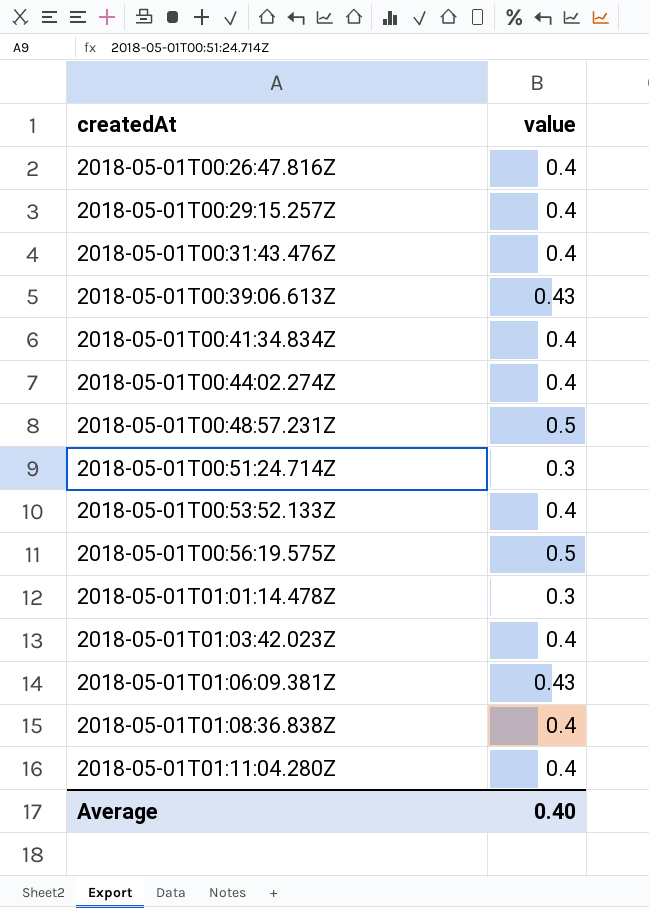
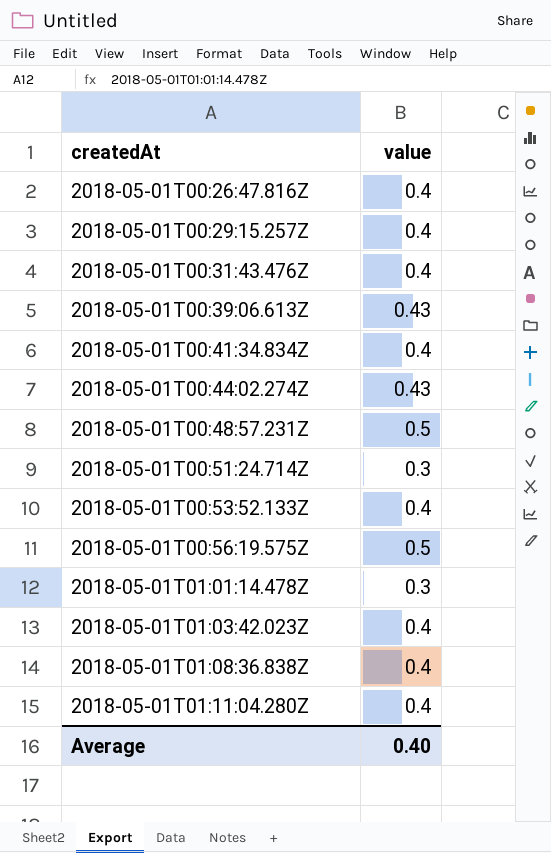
row 2018-05-01T01:06:09.381Z: 0.43 -> none
2018-05-01T00:44:02.274Z | value: 0.4 -> 0.43

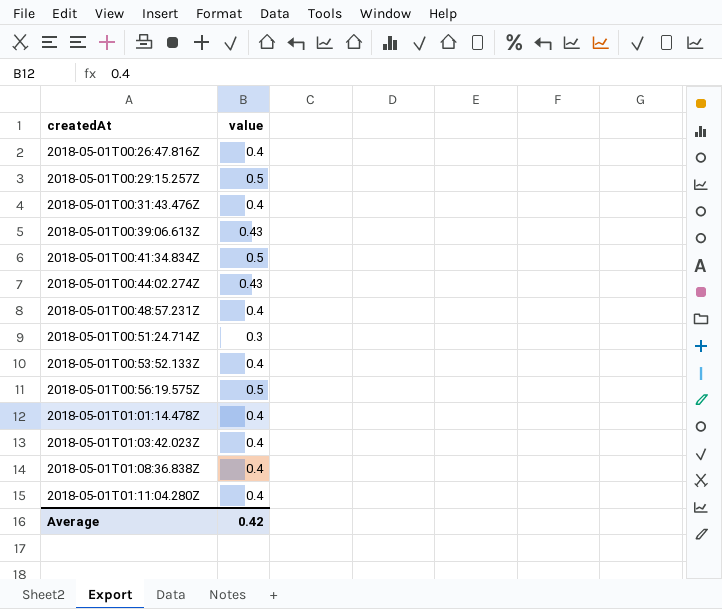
2018-05-01T00:29:15.257Z | value: 0.4 -> 0.5
2018-05-01T00:41:34.834Z | value: 0.4 -> 0.5
2018-05-01T00:48:57.231Z | value: 0.5 -> 0.4
2018-05-01T01:01:14.478Z | value: 0.3 -> 0.4
Average | value: 0.40 -> 0.42

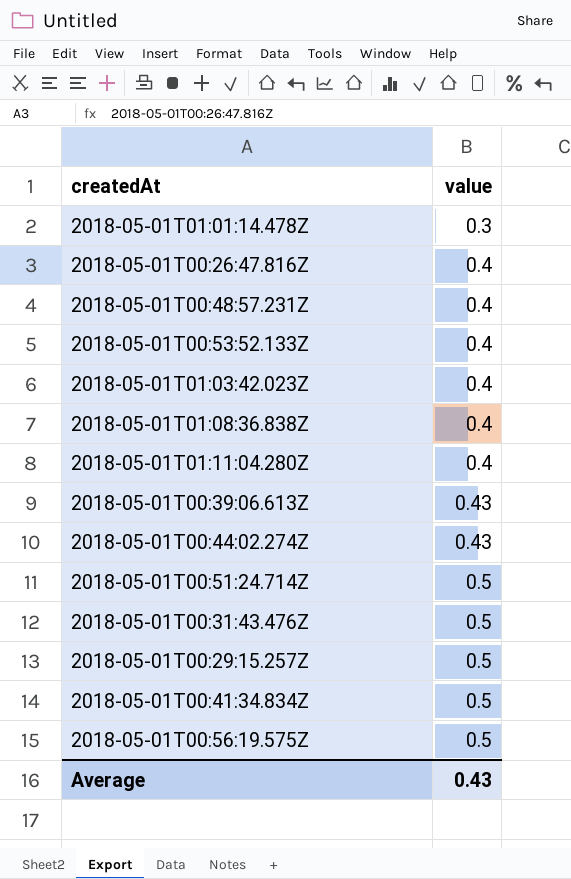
row order: createdAt ascending -> value ascending
2018-05-01T01:01:14.478Z | value: 0.4 -> 0.3
2018-05-01T00:51:24.714Z | value: 0.3 -> 0.5
2018-05-01T00:31:43.476Z | value: 0.4 -> 0.5
Average | value: 0.42 -> 0.43

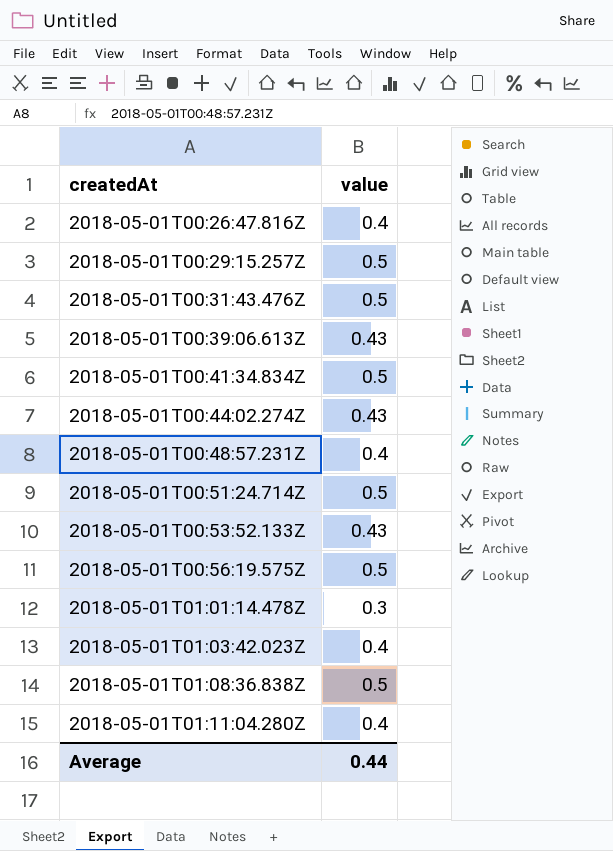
row order: value ascending -> createdAt ascending
2018-05-01T00:53:52.133Z | value: 0.4 -> 0.43
2018-05-01T01:08:36.838Z | value: 0.4 -> 0.5
Average | value: 0.43 -> 0.44

